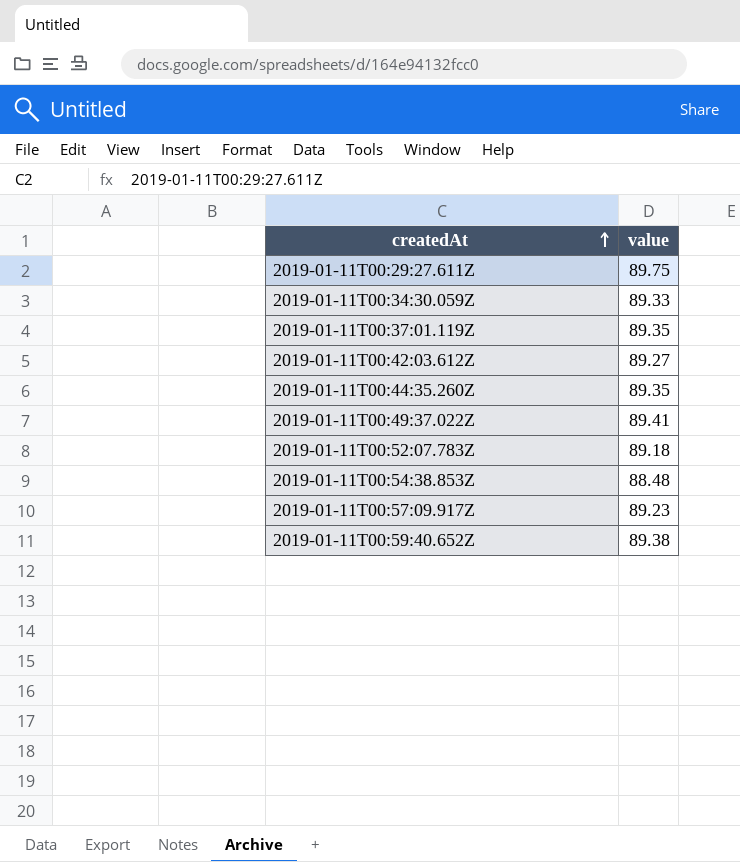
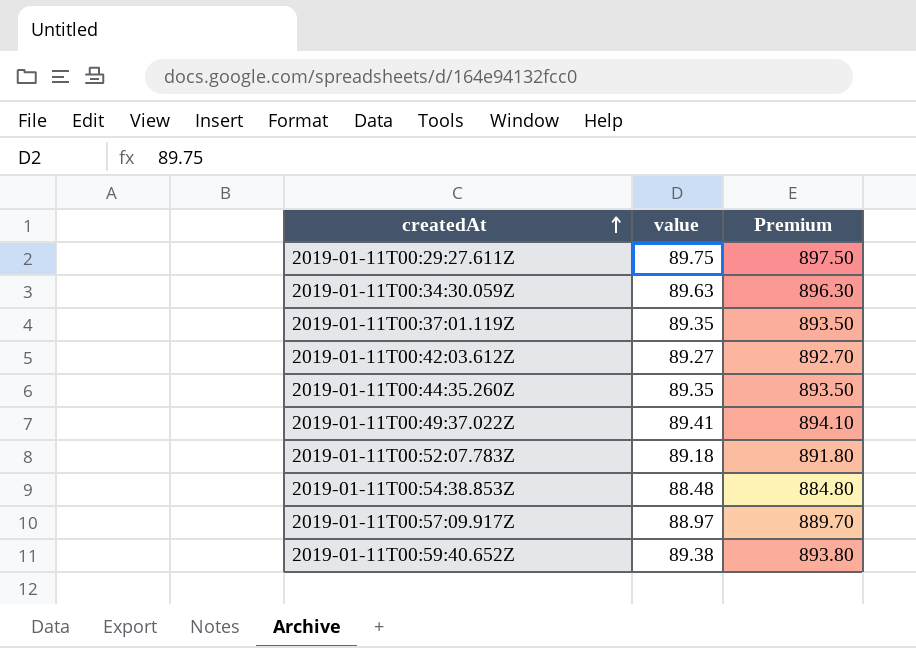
column Premium | formula: none -> [value] * 10
2019-01-11T00:34:30.059Z | value: 89.33 -> 89.63
2019-01-11T00:57:09.917Z | value: 89.23 -> 88.97

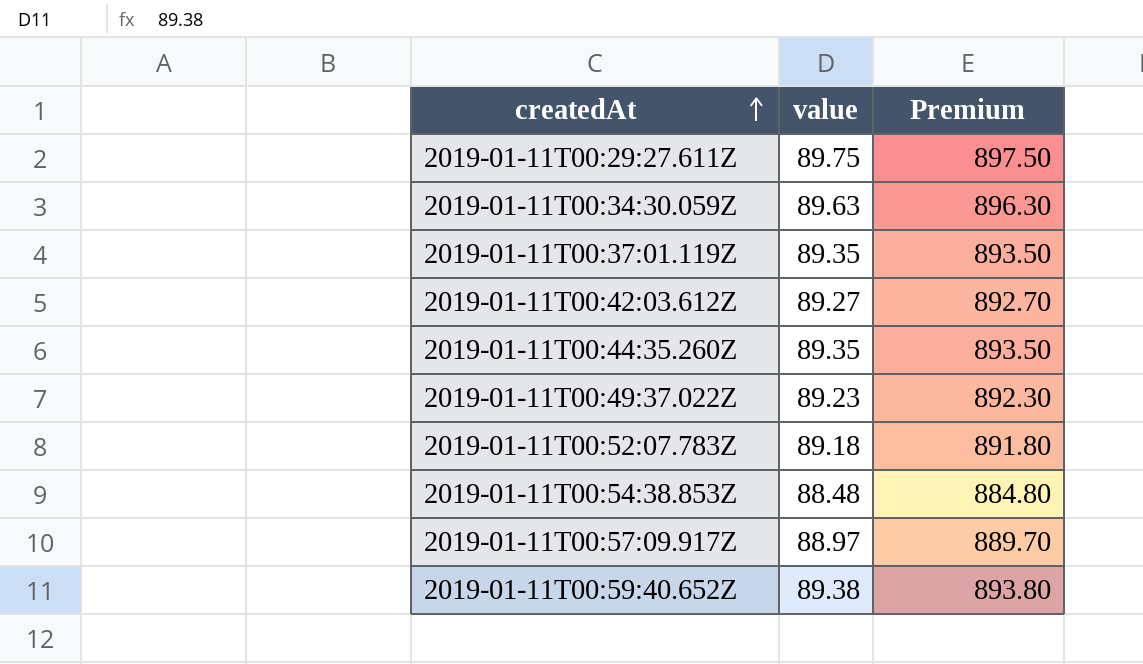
2019-01-11T00:49:37.022Z | value: 89.41 -> 89.23
2019-01-11T00:49:37.022Z | Premium: 894.10 -> 892.30

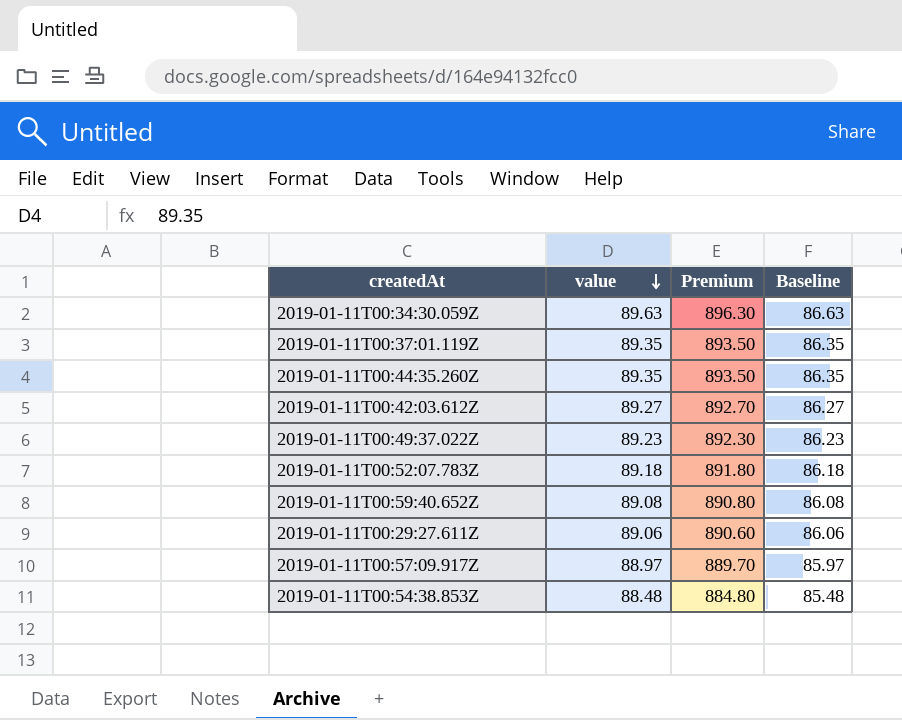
row order: createdAt ascending -> value descending
column Baseline | formula: none -> [value] - 3
2019-01-11T00:59:40.652Z | value: 89.38 -> 89.08
2019-01-11T00:59:40.652Z | Premium: 893.80 -> 890.80
2019-01-11T00:29:27.611Z | value: 89.75 -> 89.06
2019-01-11T00:29:27.611Z | Premium: 897.50 -> 890.60

